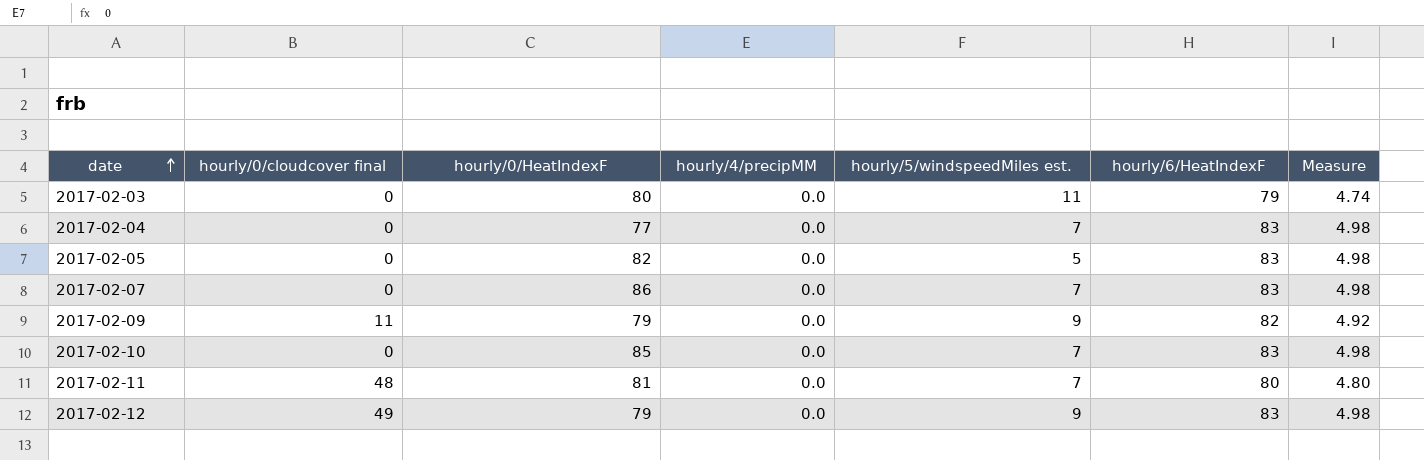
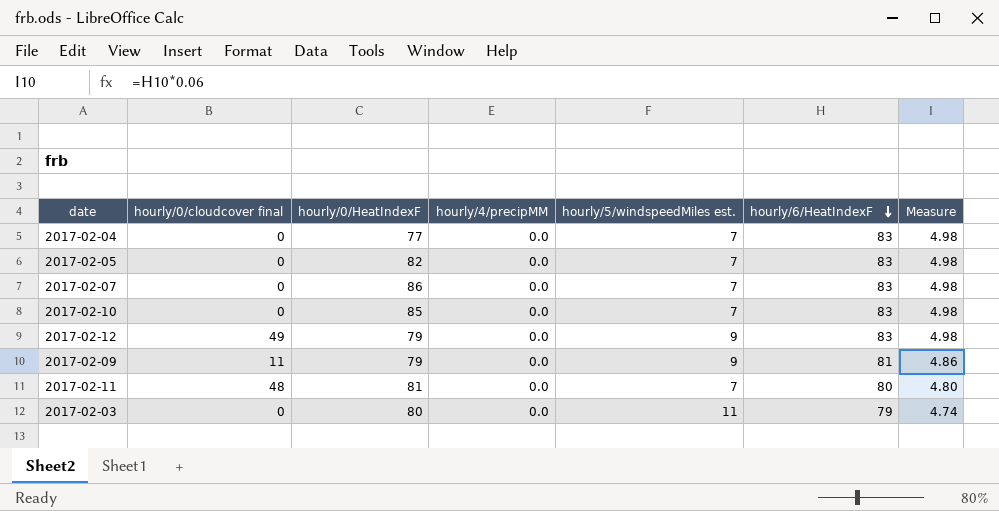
row order: date ascending -> hourly/6/HeatIndexF descending
2017-02-05 | hourly/5/windspeedMiles est.: 5 -> 7
2017-02-09 | hourly/6/HeatIndexF: 82 -> 81
2017-02-09 | Measure: 4.92 -> 4.86

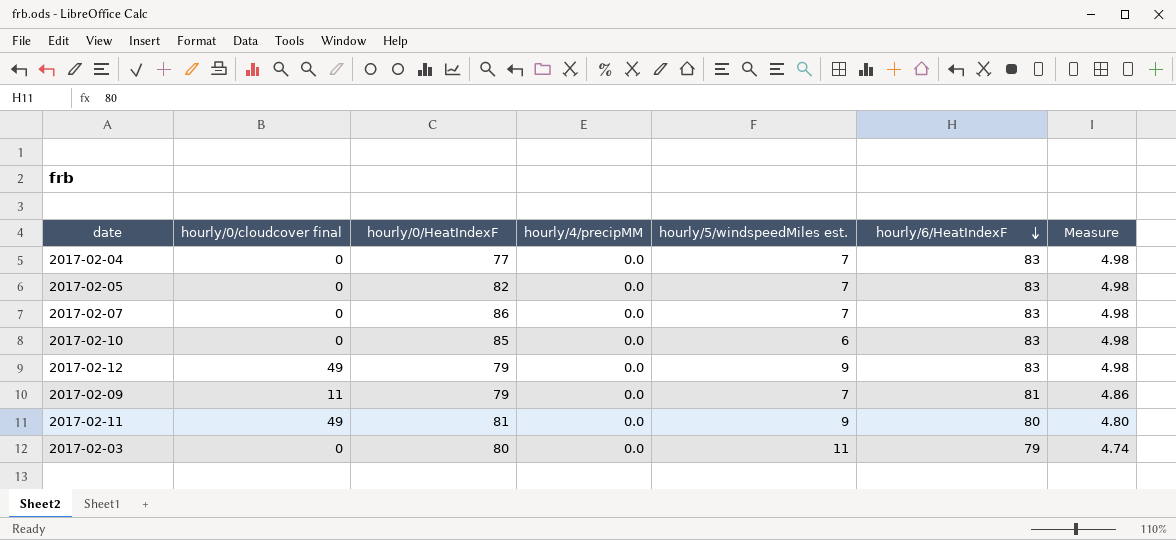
2017-02-10 | hourly/5/windspeedMiles est.: 7 -> 6
2017-02-09 | hourly/5/windspeedMiles est.: 9 -> 7
2017-02-11 | hourly/0/cloudcover final: 48 -> 49
2017-02-11 | hourly/5/windspeedMiles est.: 7 -> 9

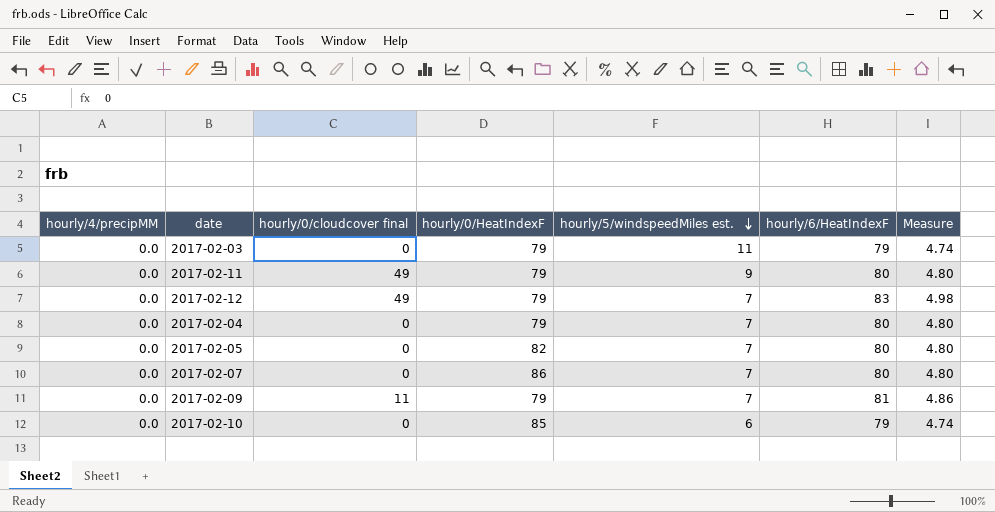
row order: hourly/6/HeatIndexF descending -> hourly/5/windspeedMiles est. descending
column hourly/4/precipMM | position: 4 -> 1
2017-02-03 | hourly/0/HeatIndexF: 80 -> 79
2017-02-11 | hourly/0/HeatIndexF: 81 -> 79
2017-02-12 | hourly/5/windspeedMiles est.: 9 -> 7
2017-02-04 | hourly/0/HeatIndexF: 77 -> 79
2017-02-04 | hourly/6/HeatIndexF: 83 -> 80
2017-02-04 | Measure: 4.98 -> 4.80
2017-02-05 | hourly/6/HeatIndexF: 83 -> 80
2017-02-05 | Measure: 4.98 -> 4.80
2017-02-07 | hourly/6/HeatIndexF: 83 -> 80
2017-02-07 | Measure: 4.98 -> 4.80
2017-02-10 | hourly/6/HeatIndexF: 83 -> 79
2017-02-10 | Measure: 4.98 -> 4.74

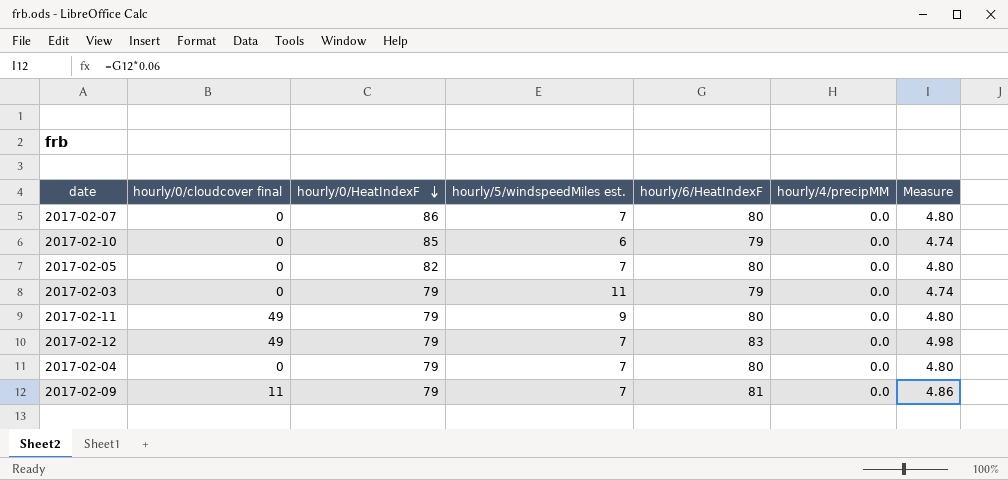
row order: hourly/5/windspeedMiles est. descending -> hourly/0/HeatIndexF descending
column hourly/4/precipMM | position: 1 -> 6

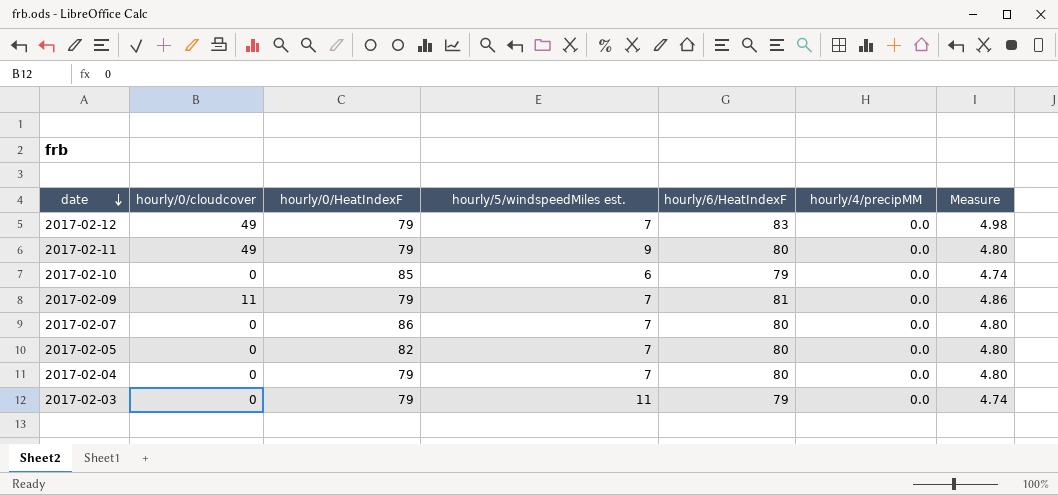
row order: hourly/0/HeatIndexF descending -> date descending
column name: hourly/0/cloudcover final -> hourly/0/cloudcover

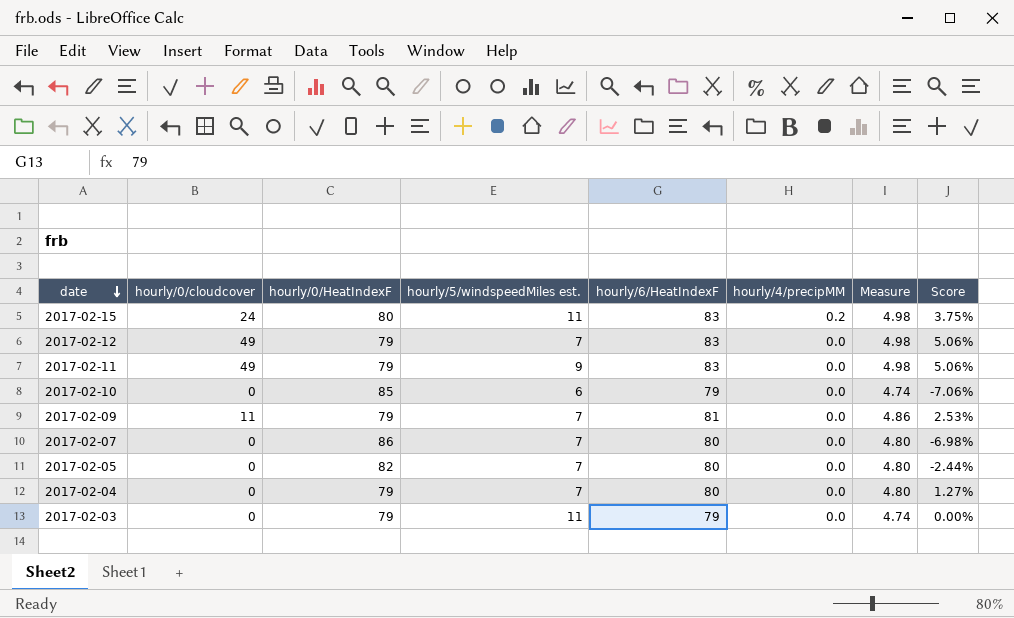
column Score | formula: none -> ([hourly/6/HeatIndexF] - [hourly/0/HeatIndexF]) / [hourly/0/HeatIndexF]
row 2017-02-15: none -> 24 | 80 | 11 | 83 | 0.2 | 4.98 | 3.75%
2017-02-11 | hourly/6/HeatIndexF: 80 -> 83
2017-02-11 | Measure: 4.80 -> 4.98

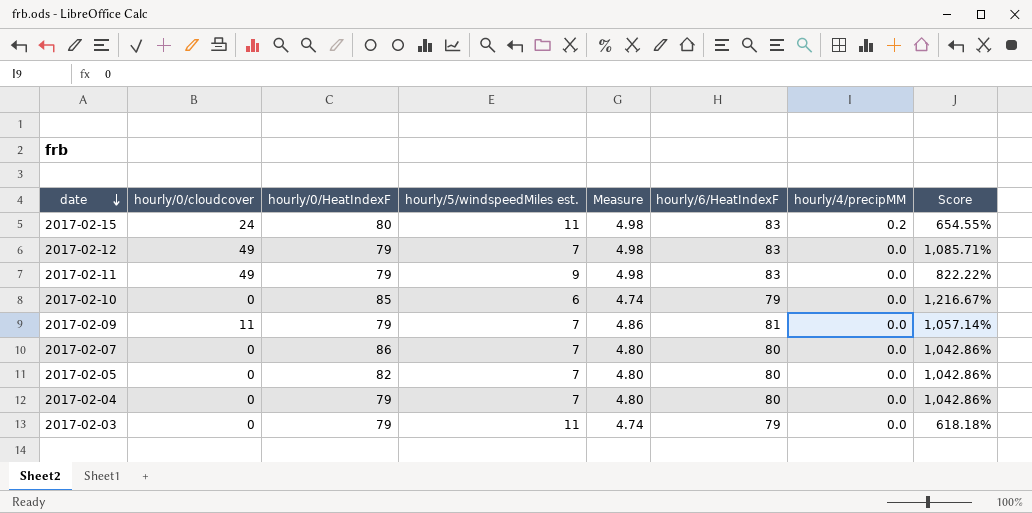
column Measure | position: 7 -> 5
column Score | formula: ([hourly/6/HeatIndexF] - [hourly/0/HeatIndexF]) / [hourly/0/HeatIndexF] -> ([hourly/6/HeatIndexF] - [hourly/5/windspeedMiles est.]) / [hourly/5/windspeedMiles est.]

